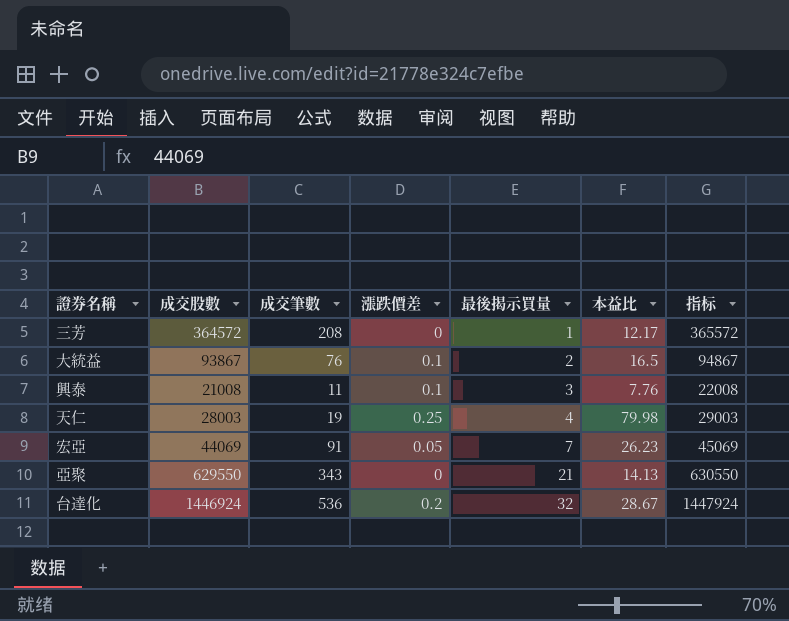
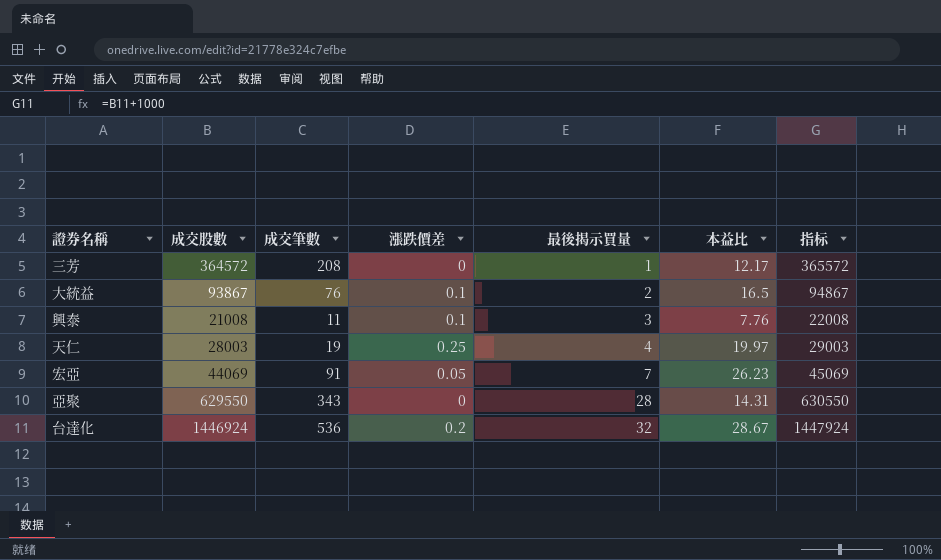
天仁 | 本益比: 79.98 -> 19.97
亞聚 | 最後揭示買量: 21 -> 28
亞聚 | 本益比: 14.13 -> 14.31

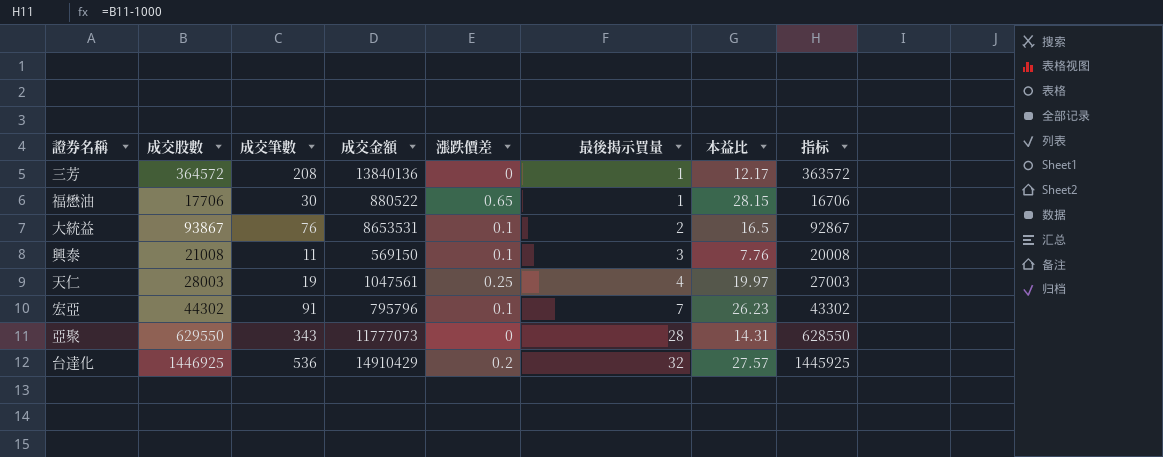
column 成交金額 | position: none -> 4
column 指标 | formula: [成交股數] + 1000 -> [成交股數] - 1000
row 福懋油: none -> 17706 | 30 | 880522 | 0.65 | 1 | 28.15 | 16706
宏亞 | 成交股數: 44069 -> 44302
宏亞 | 漲跌價差: 0.05 -> 0.1
台達化 | 成交股數: 1446924 -> 1446925
台達化 | 本益比: 28.67 -> 27.57

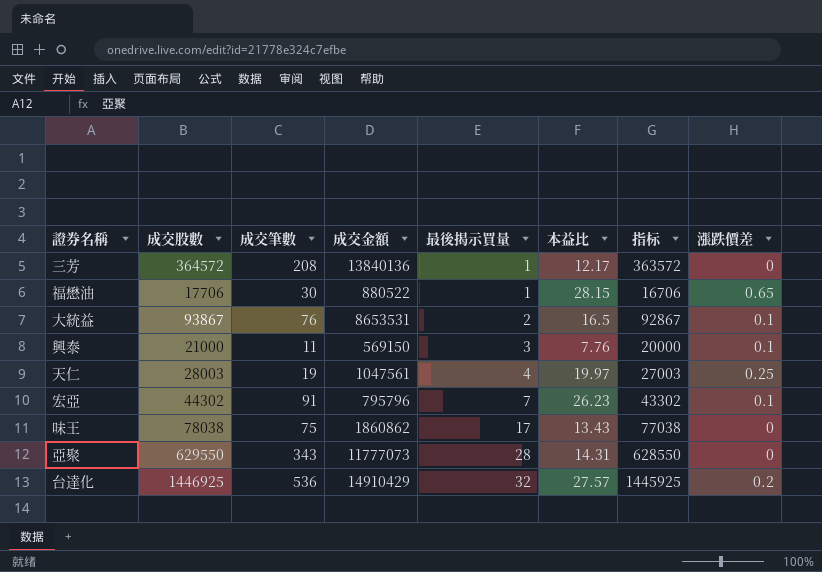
column 漲跌價差 | position: 5 -> 8
興泰 | 成交股數: 21008 -> 21000
興泰 | 指标: 20008 -> 20000
row 味王: none -> 78038 | 75 | 1860862 | 17 | 13.43 | 77038 | 0

